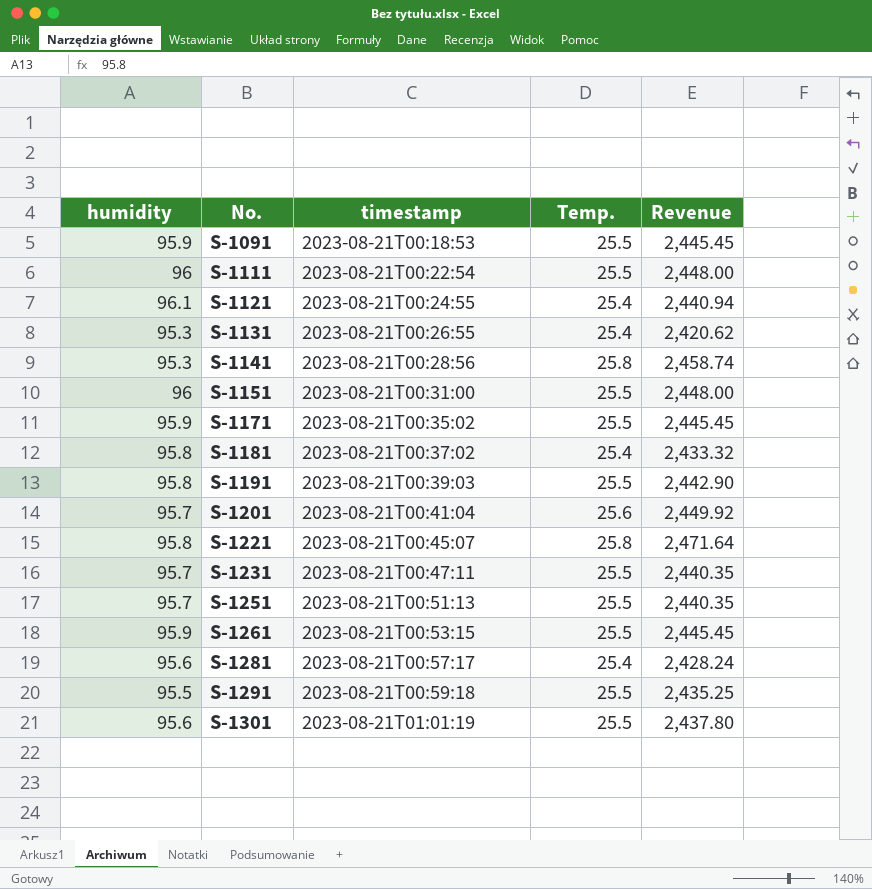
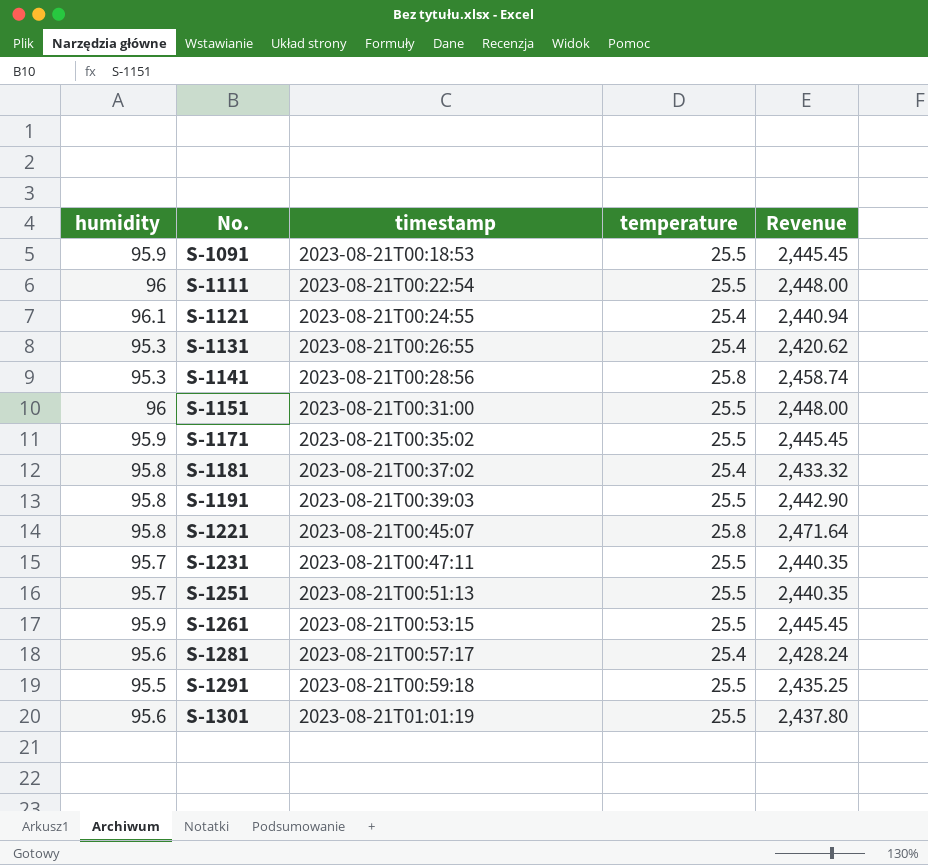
column name: Temp. -> temperature
row S-1201: 95.7 | 2023-08-21T00:41:04 | 25.6 | 2,449.92 -> none

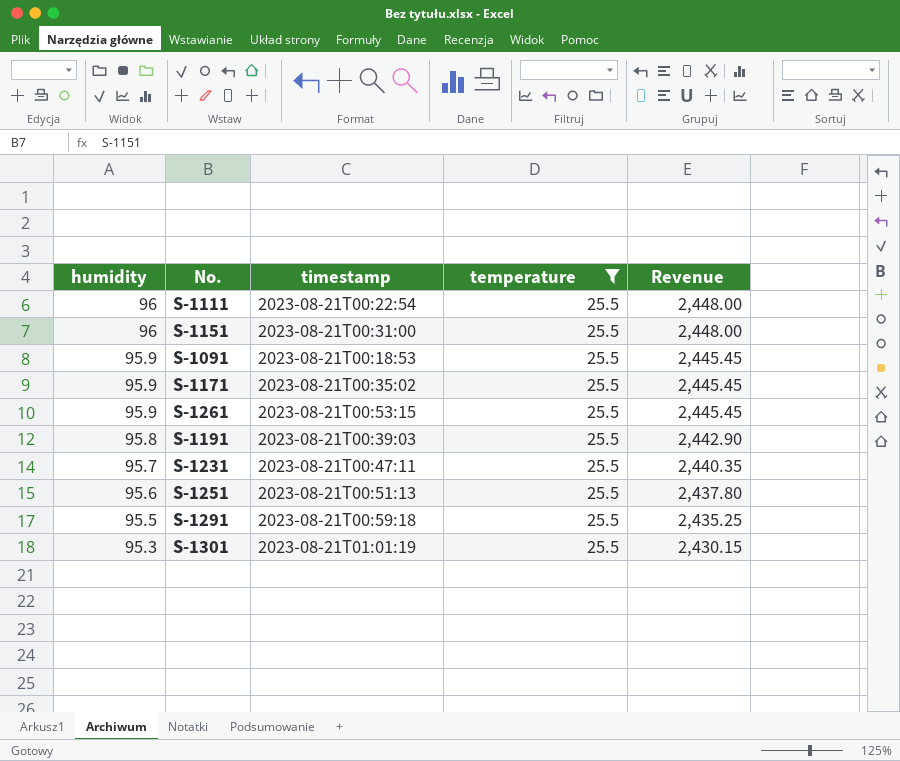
filter: none -> temperature = 25.5
row order: No. ascending -> humidity descending
S-1251 | humidity: 95.7 -> 95.6
S-1251 | Revenue: 2,440.35 -> 2,437.80
S-1301 | humidity: 95.6 -> 95.3
S-1301 | Revenue: 2,437.80 -> 2,430.15

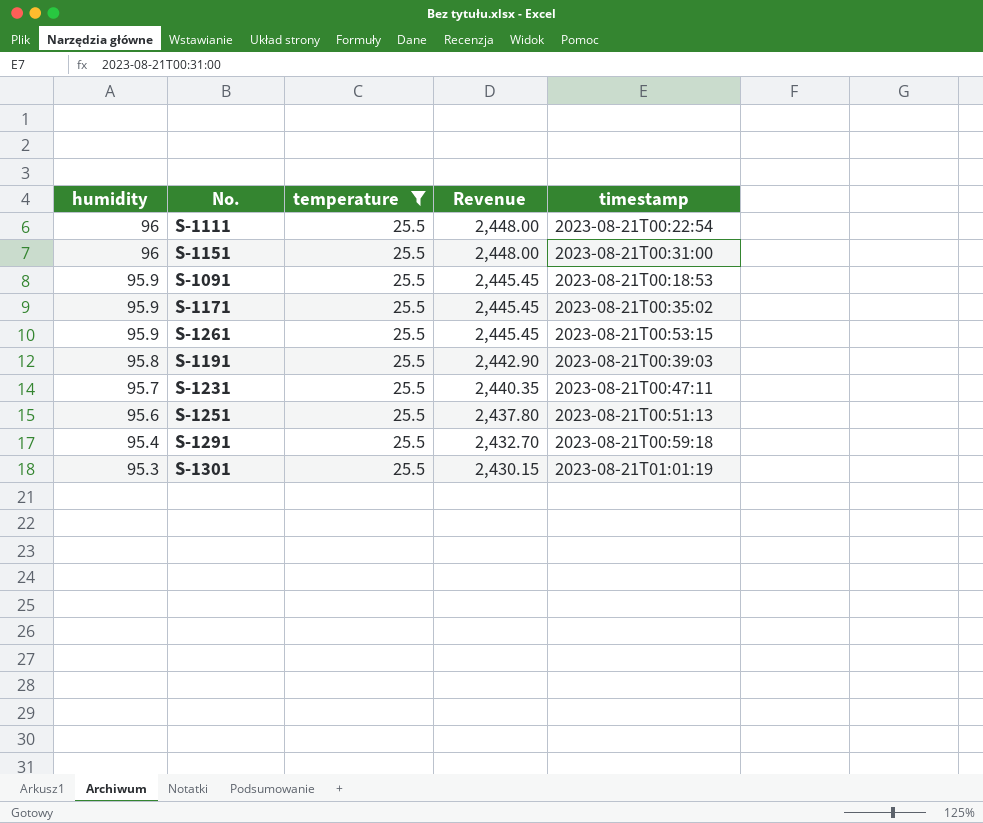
column timestamp | position: 3 -> 5
S-1291 | humidity: 95.5 -> 95.4
S-1291 | Revenue: 2,435.25 -> 2,432.70

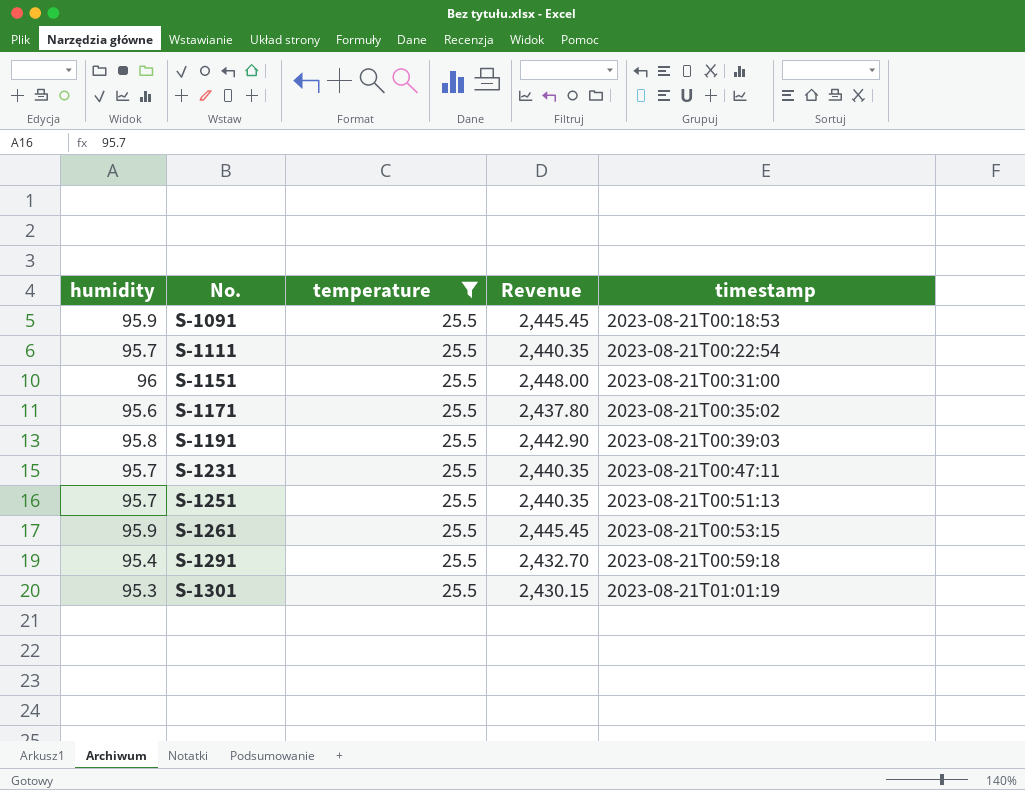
row order: humidity descending -> No. ascending
S-1111 | humidity: 96 -> 95.7
S-1111 | Revenue: 2,448.00 -> 2,440.35
S-1171 | humidity: 95.9 -> 95.6
S-1171 | Revenue: 2,445.45 -> 2,437.80
S-1251 | humidity: 95.6 -> 95.7
S-1251 | Revenue: 2,437.80 -> 2,440.35

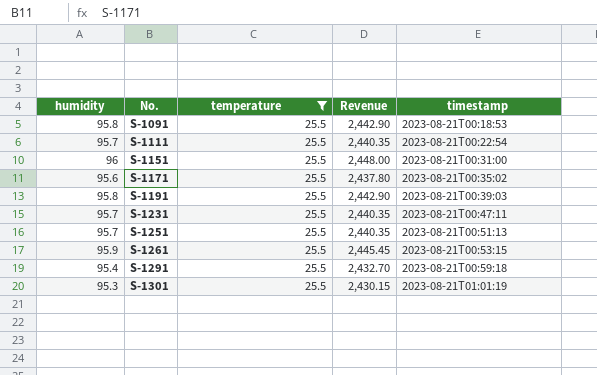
S-1091 | humidity: 95.9 -> 95.8
S-1091 | Revenue: 2,445.45 -> 2,442.90

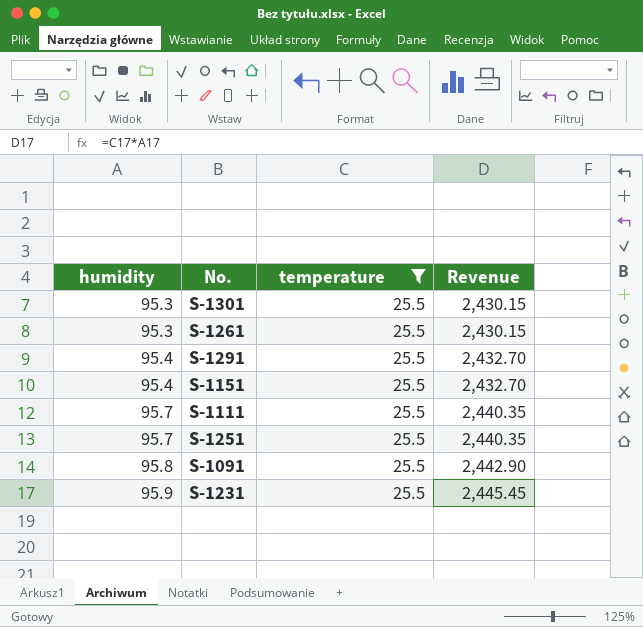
row order: No. ascending -> humidity ascending
column timestamp | position: 5 -> none
row S-1171: 95.6 | 25.5 | 2,437.80 | 2023-08-21T00:35:02 -> none
row S-1191: 95.8 | 25.5 | 2,442.90 | 2023-08-21T00:39:03 -> none
S-1261 | humidity: 95.9 -> 95.3
S-1261 | Revenue: 2,445.45 -> 2,430.15
S-1151 | humidity: 96 -> 95.4
S-1151 | Revenue: 2,448.00 -> 2,432.70
S-1231 | humidity: 95.7 -> 95.9
S-1231 | Revenue: 2,440.35 -> 2,445.45

